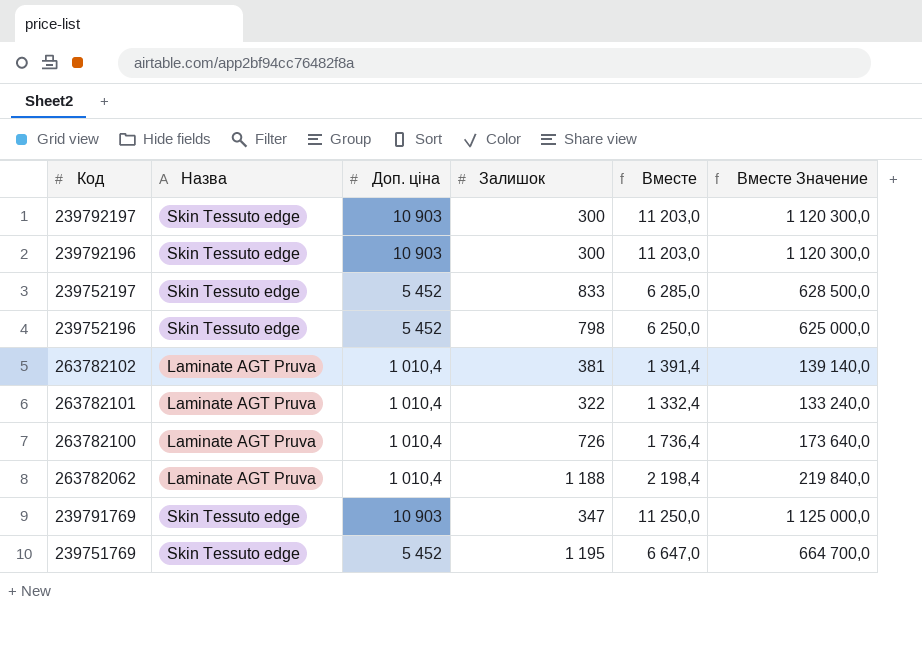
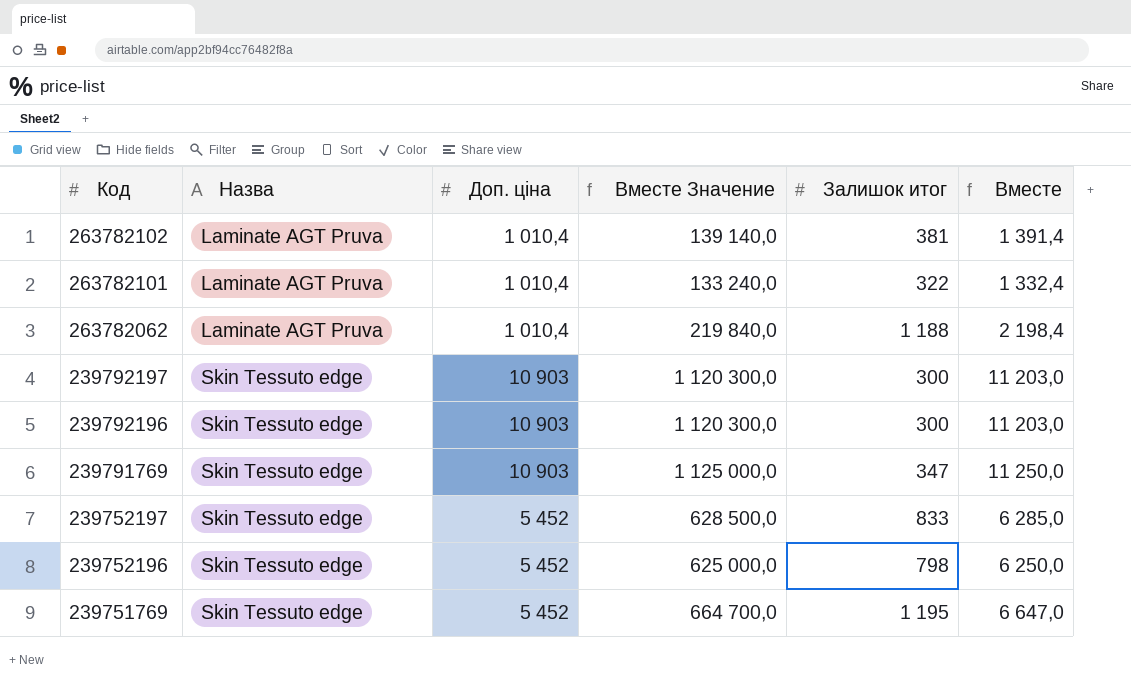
row order: none -> Код descending
column Вместе Значение | position: 6 -> 4
column name: Залишок -> Залишок итог
row 263782100: Laminate AGT Pruva | 1 010,4 | 726 | 1 736,4 | 173 640,0 -> none

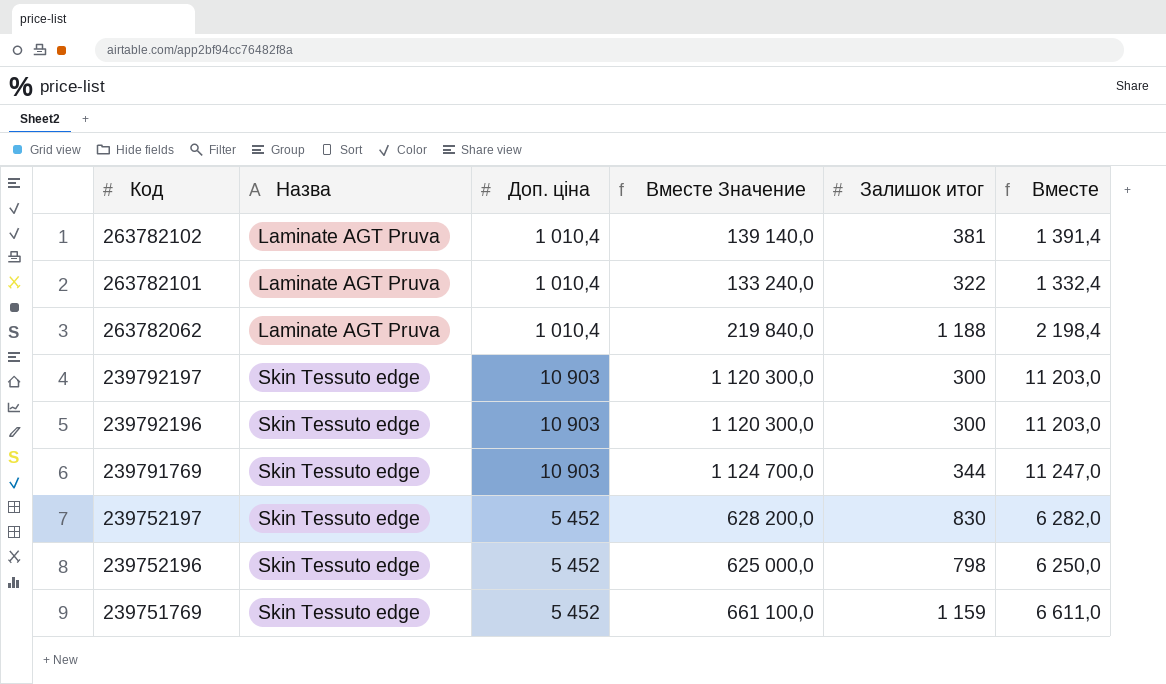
239791769 | Вместе Значение: 1 125 000,0 -> 1 124 700,0
239791769 | Залишок итог: 347 -> 344
239791769 | Вместе: 11 250,0 -> 11 247,0
239752197 | Вместе Значение: 628 500,0 -> 628 200,0
239752197 | Залишок итог: 833 -> 830
239752197 | Вместе: 6 285,0 -> 6 282,0
239751769 | Вместе Значение: 664 700,0 -> 661 100,0
239751769 | Залишок итог: 1 195 -> 1 159
239751769 | Вместе: 6 647,0 -> 6 611,0

